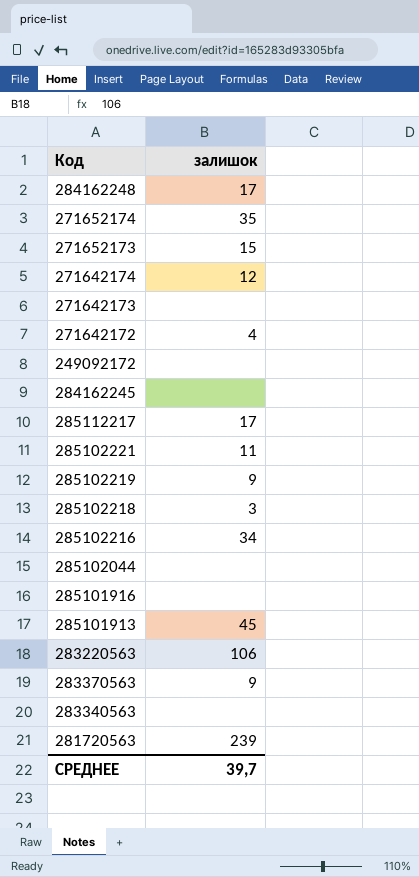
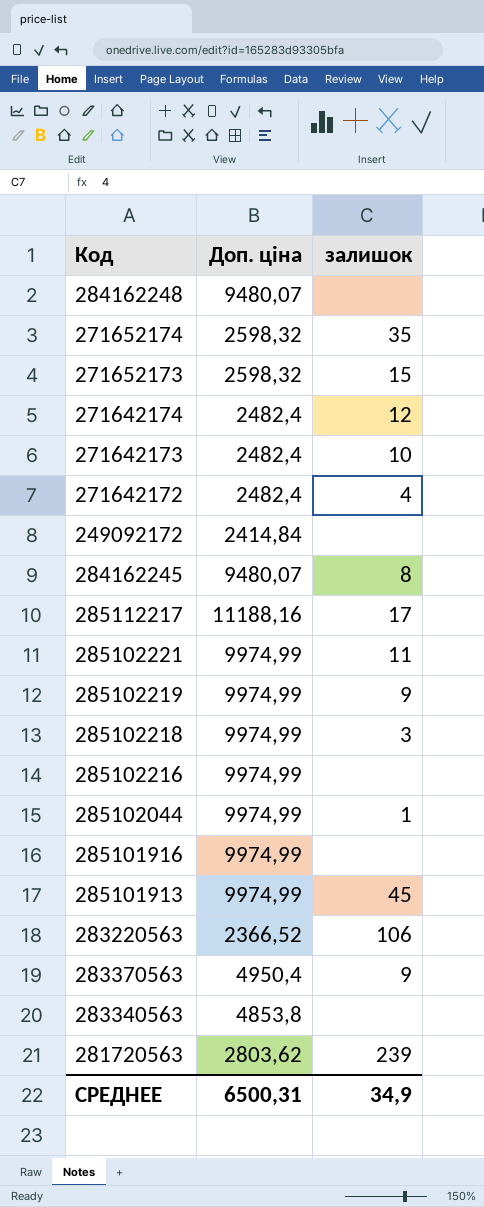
column Доп. ціна | position: none -> 2
284162248 | залишок: 17 -> none
271642173 | залишок: none -> 10
284162245 | залишок: none -> 8
285102216 | залишок: 34 -> none
285102044 | залишок: none -> 1
СРЕДНЕЕ | залишок: 39,7 -> 34,9

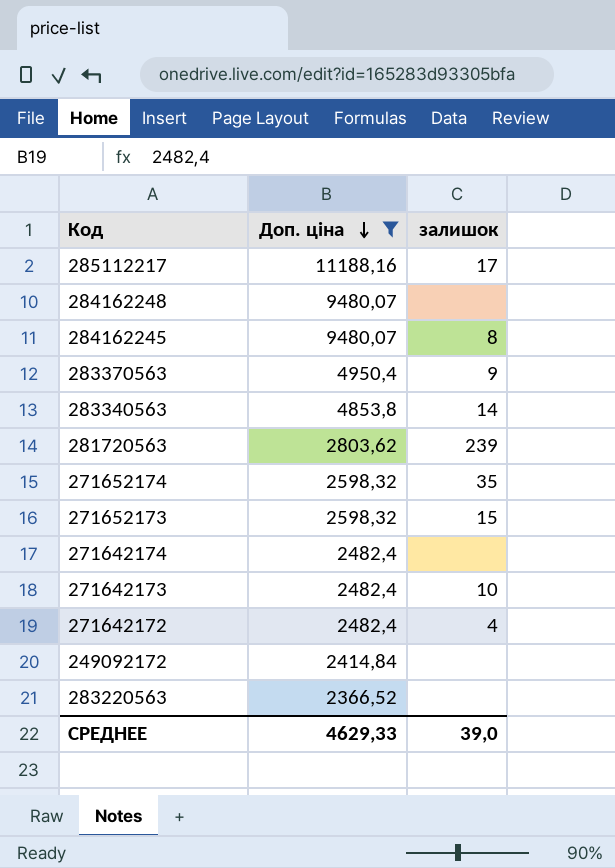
filter: none -> Доп. ціна != 9974,99
row order: none -> Доп. ціна descending
283340563 | залишок: none -> 14
271642174 | залишок: 12 -> none
283220563 | залишок: 106 -> none
СРЕДНЕЕ | Доп. ціна: 6500,31 -> 4629,33
СРЕДНЕЕ | залишок: 34,9 -> 39,0

